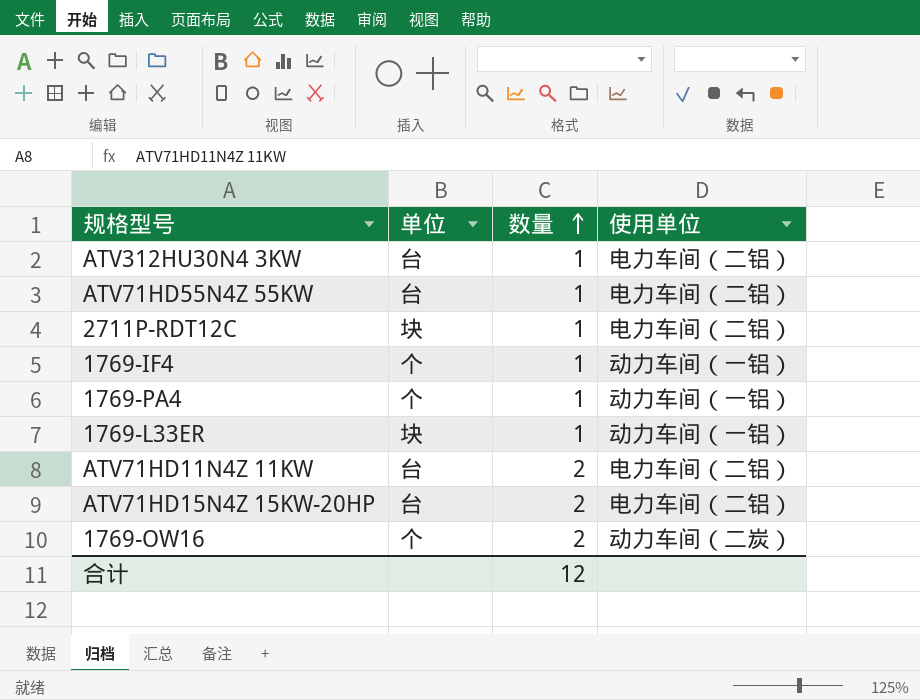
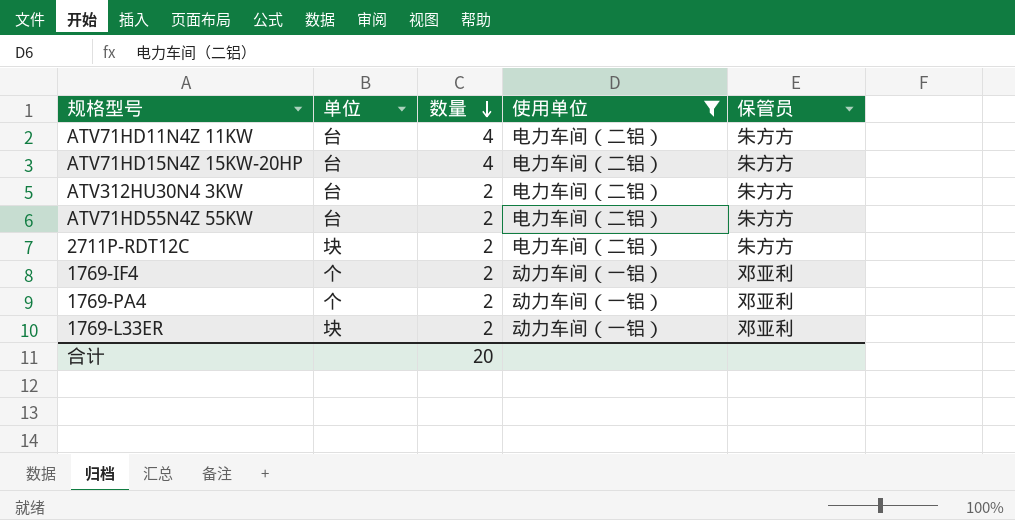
filter: none -> 使用单位 != 动力车间（二炭）
row order: 数量 ascending -> 数量 descending
column 保管员 | position: none -> 5
ATV71HD11N4Z 11KW | 数量: 2 -> 4
ATV71HD15N4Z 15KW-20HP | 数量: 2 -> 4
ATV312HU30N4 3KW | 数量: 1 -> 2
ATV71HD55N4Z 55KW | 数量: 1 -> 2
2711P-RDT12C | 数量: 1 -> 2
1769-IF4 | 数量: 1 -> 2
1769-PA4 | 数量: 1 -> 2
1769-L33ER | 数量: 1 -> 2
合计 | 数量: 12 -> 20

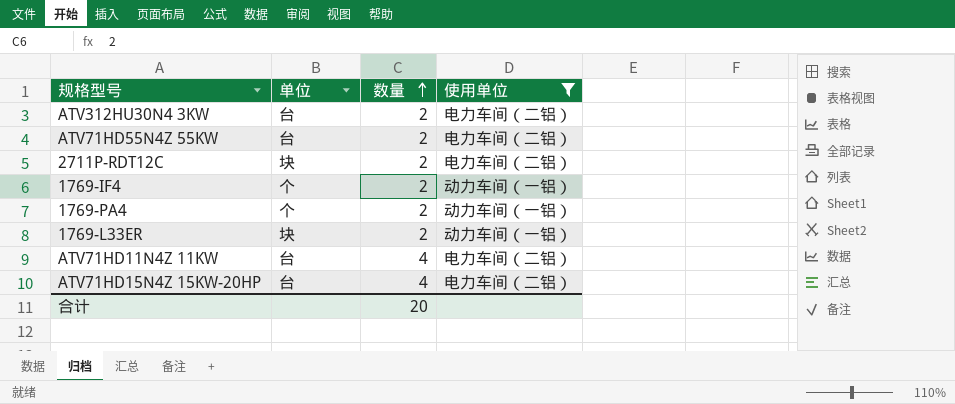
row order: 数量 descending -> 数量 ascending
column 保管员 | position: 5 -> none

